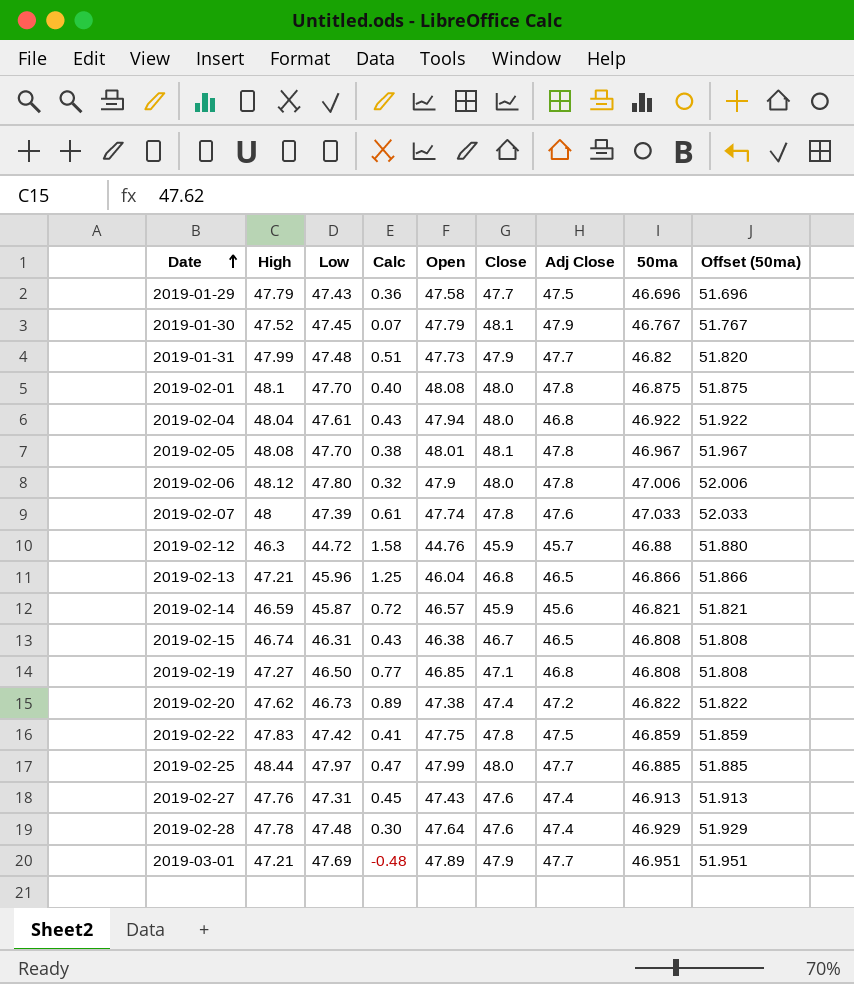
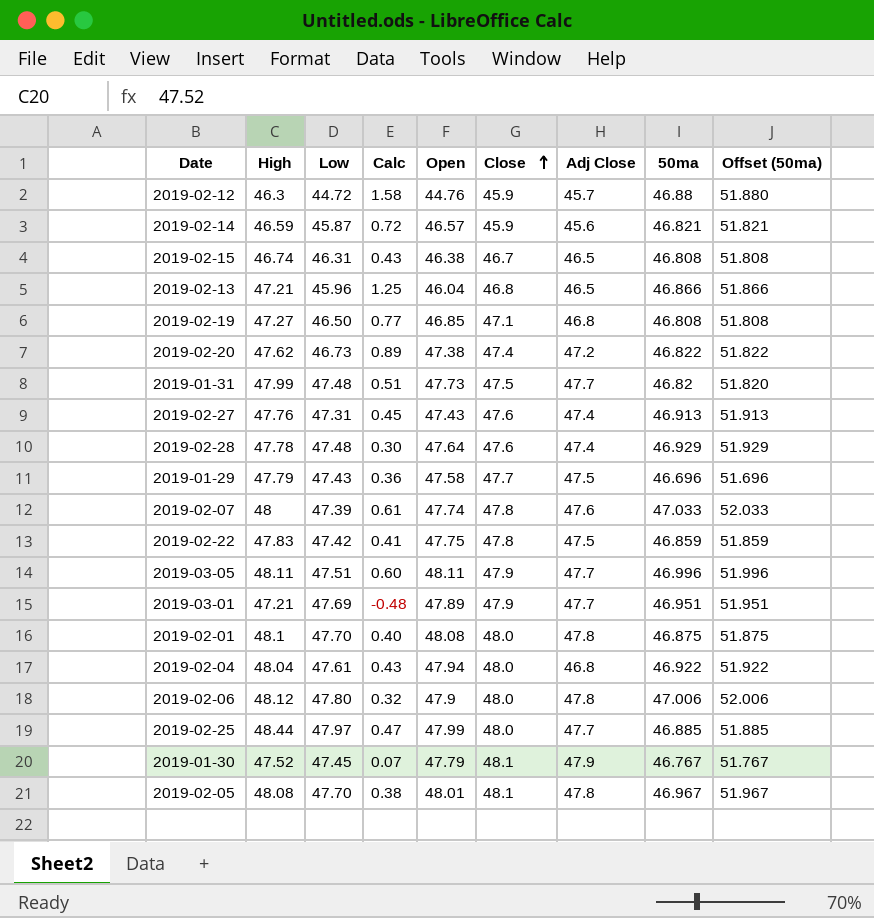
row order: Date ascending -> Close ascending
2019-01-31 | Close: 47.9 -> 47.5
row 2019-03-05: none -> 48.11 | 47.51 | 0.60 | 48.11 | 47.9 | 47.7 | 46.996 | 51.996

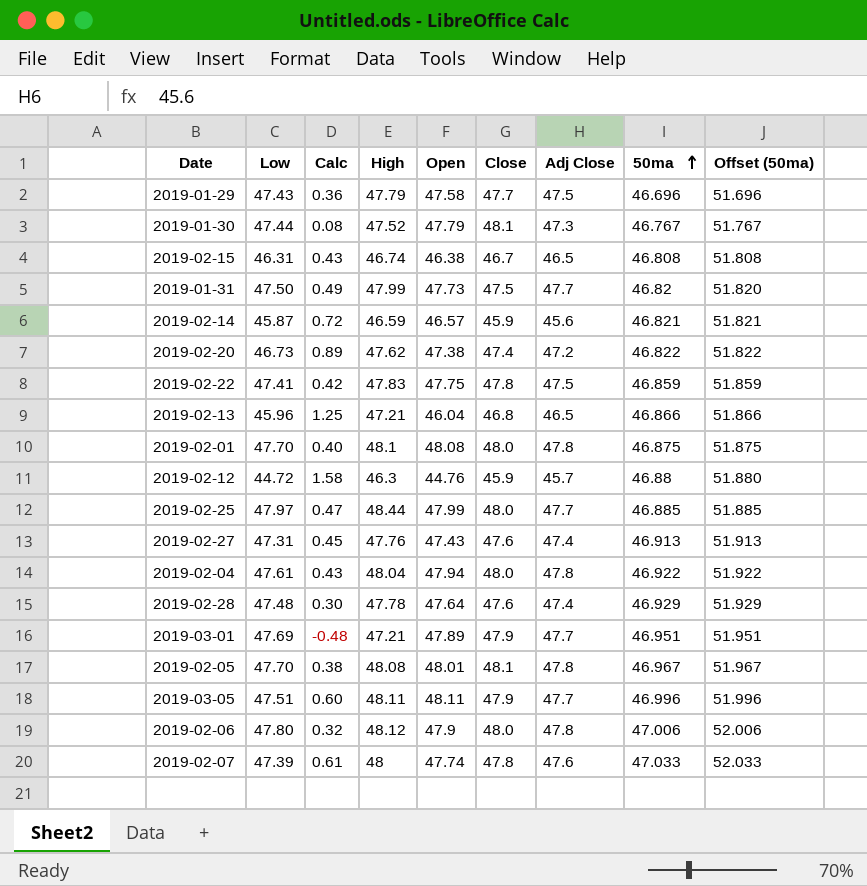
row order: Close ascending -> 50ma ascending
column High | position: 2 -> 4
row 2019-02-19: 47.27 | 46.50 | 0.77 | 46.85 | 47.1 | 46.8 | 46.808 | 51.808 -> none
2019-01-30 | Low: 47.45 -> 47.44
2019-01-30 | Calc: 0.07 -> 0.08
2019-01-30 | Adj Close: 47.9 -> 47.3
2019-01-31 | Low: 47.48 -> 47.50
2019-01-31 | Calc: 0.51 -> 0.49
2019-02-22 | Low: 47.42 -> 47.41
2019-02-22 | Calc: 0.41 -> 0.42
2019-02-04 | Adj Close: 46.8 -> 47.8

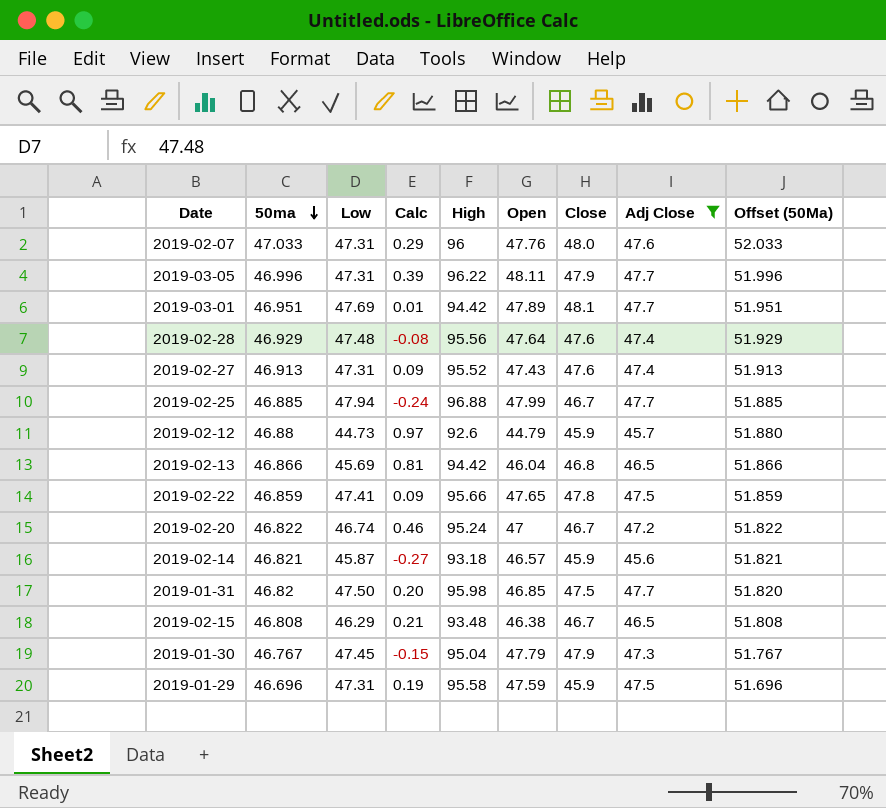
filter: none -> Adj Close != 47.8
row order: 50ma ascending -> 50ma descending
column 50ma | position: 8 -> 2
column Calc | formula: [High] - [Low] -> [Adj Close] - [Low]
column name: Offset (50ma) -> Offset (50Ma)
2019-02-07 | Low: 47.39 -> 47.31
2019-02-07 | High: 48 -> 96
2019-02-07 | Open: 47.74 -> 47.76
2019-02-07 | Close: 47.8 -> 48.0
2019-03-05 | Low: 47.51 -> 47.31
2019-03-05 | High: 48.11 -> 96.22
2019-03-01 | High: 47.21 -> 94.42
2019-03-01 | Close: 47.9 -> 48.1
2019-02-28 | High: 47.78 -> 95.56
2019-02-27 | High: 47.76 -> 95.52
2019-02-25 | Low: 47.97 -> 47.94
2019-02-25 | High: 48.44 -> 96.88
2019-02-25 | Close: 48.0 -> 46.7
2019-02-12 | Low: 44.72 -> 44.73
2019-02-12 | High: 46.3 -> 92.6
2019-02-12 | Open: 44.76 -> 44.79
2019-02-13 | Low: 45.96 -> 45.69
2019-02-13 | High: 47.21 -> 94.42
2019-02-22 | High: 47.83 -> 95.66
2019-02-22 | Open: 47.75 -> 47.65
2019-02-20 | Low: 46.73 -> 46.74
2019-02-20 | High: 47.62 -> 95.24
2019-02-20 | Open: 47.38 -> 47
2019-02-20 | Close: 47.4 -> 46.7
2019-02-14 | High: 46.59 -> 93.18
2019-01-31 | High: 47.99 -> 95.98
2019-01-31 | Open: 47.73 -> 46.85
2019-02-15 | Low: 46.31 -> 46.29
2019-02-15 | High: 46.74 -> 93.48
2019-01-30 | Low: 47.44 -> 47.45
2019-01-30 | High: 47.52 -> 95.04
2019-01-30 | Close: 48.1 -> 47.9
2019-01-29 | Low: 47.43 -> 47.31
2019-01-29 | High: 47.79 -> 95.58
2019-01-29 | Open: 47.58 -> 47.59
2019-01-29 | Close: 47.7 -> 45.9

